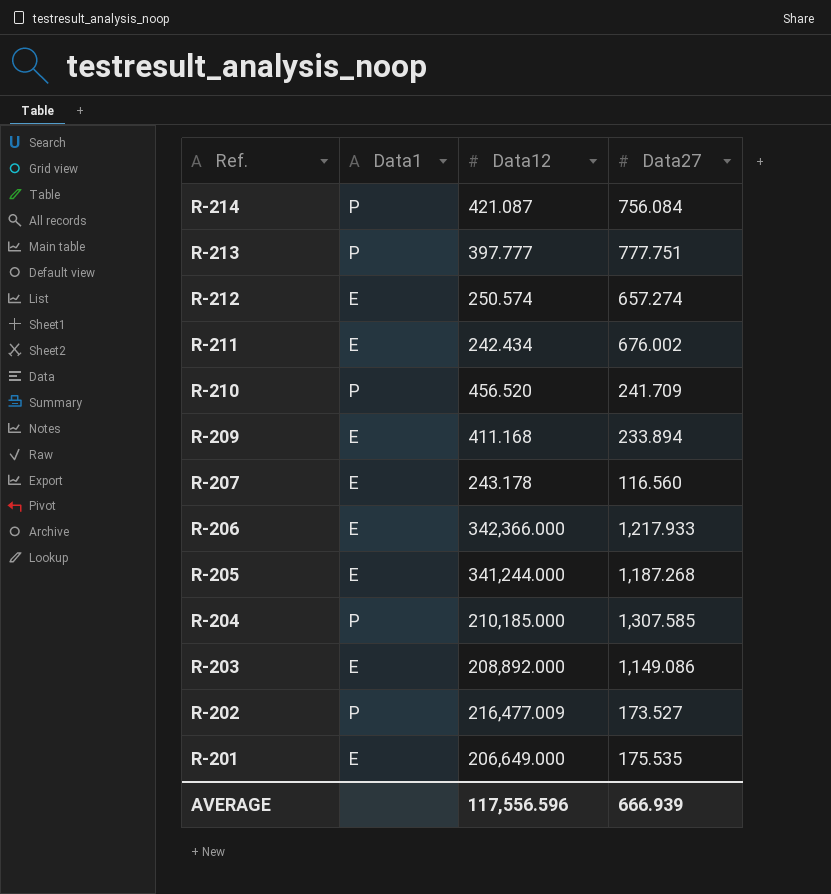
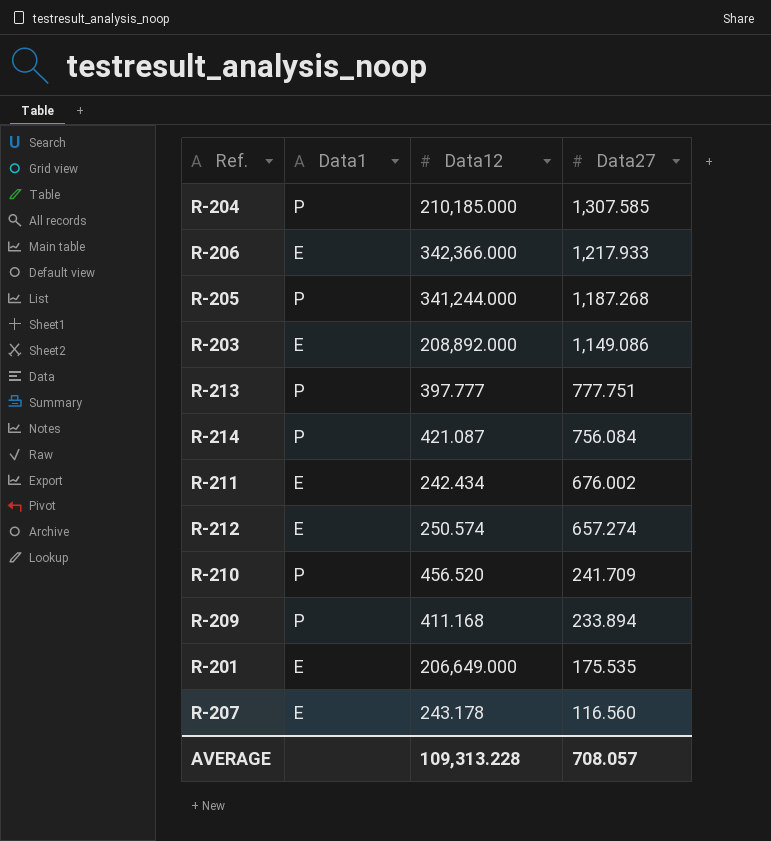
row order: Ref. descending -> Data27 descending
row R-202: P | 216,477.009 | 173.527 -> none
R-205 | Data1: E -> P
R-209 | Data1: E -> P
AVERAGE | Data12: 117,556.596 -> 109,313.228
AVERAGE | Data27: 666.939 -> 708.057

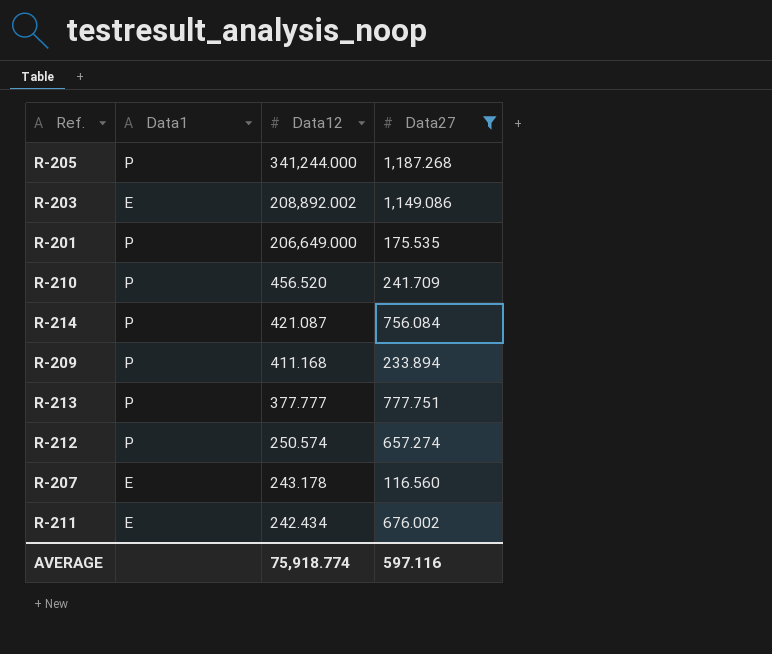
filter: none -> Data27 <= 1,187.268
row order: Data27 descending -> Data12 descending
R-203 | Data12: 208,892.000 -> 208,892.002
R-201 | Data1: E -> P
R-213 | Data12: 397.777 -> 377.777
R-212 | Data1: E -> P
AVERAGE | Data12: 109,313.228 -> 75,918.774
AVERAGE | Data27: 708.057 -> 597.116

